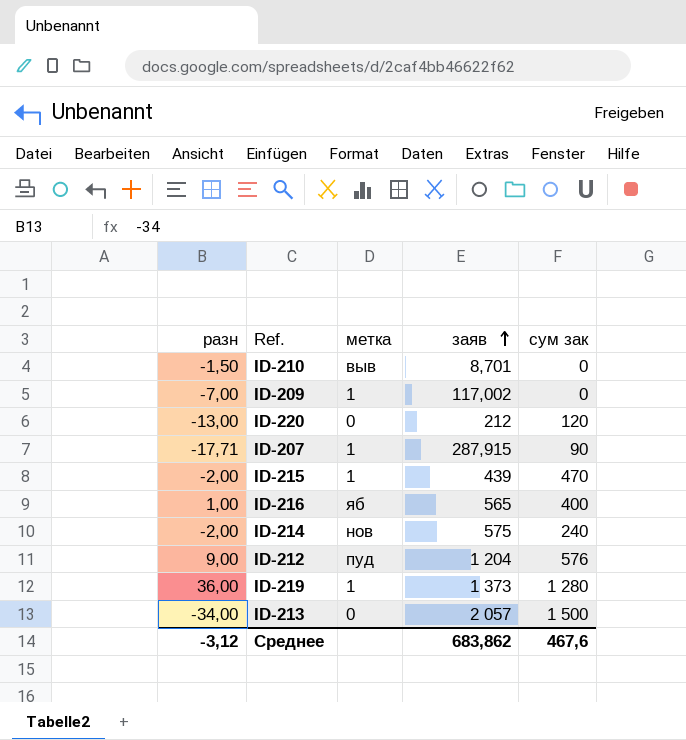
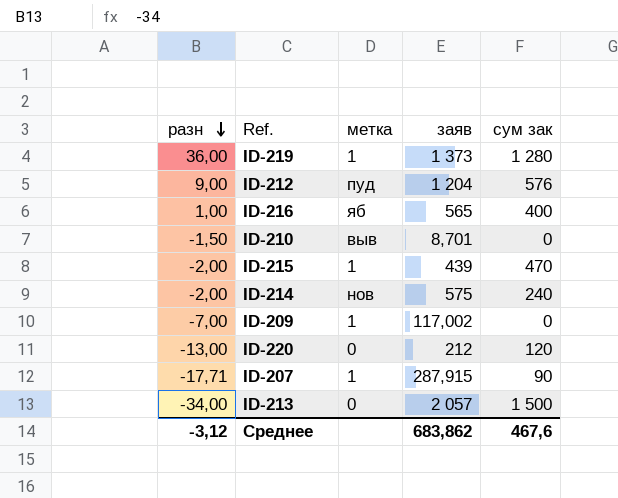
row order: заяв ascending -> разн descending

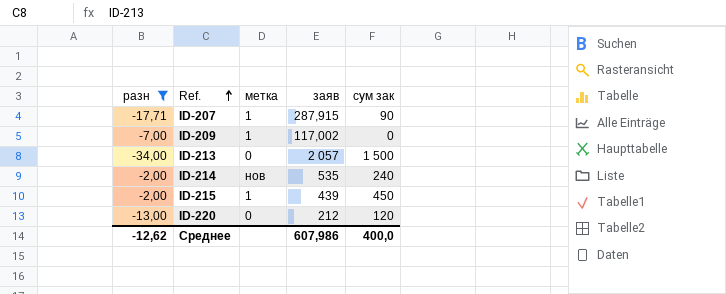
filter: none -> разн <= -2,00
row order: разн descending -> Ref. ascending
ID-214 | заяв: 575 -> 535
ID-215 | сум зак: 470 -> 450
Среднее | разн: -3,12 -> -12,62
Среднее | заяв: 683,862 -> 607,986
Среднее | сум зак: 467,6 -> 400,0

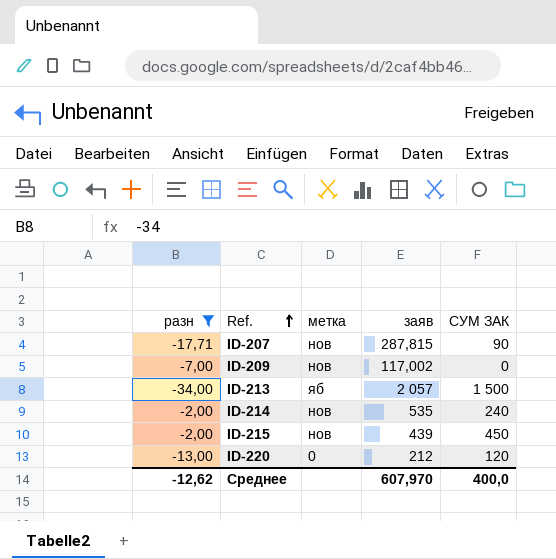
column name: сум зак -> СУМ ЗАК
ID-207 | метка: 1 -> нов
ID-207 | заяв: 287,915 -> 287,815
ID-209 | метка: 1 -> нов
ID-213 | метка: 0 -> яб
ID-215 | метка: 1 -> нов
Среднее | заяв: 607,986 -> 607,970

